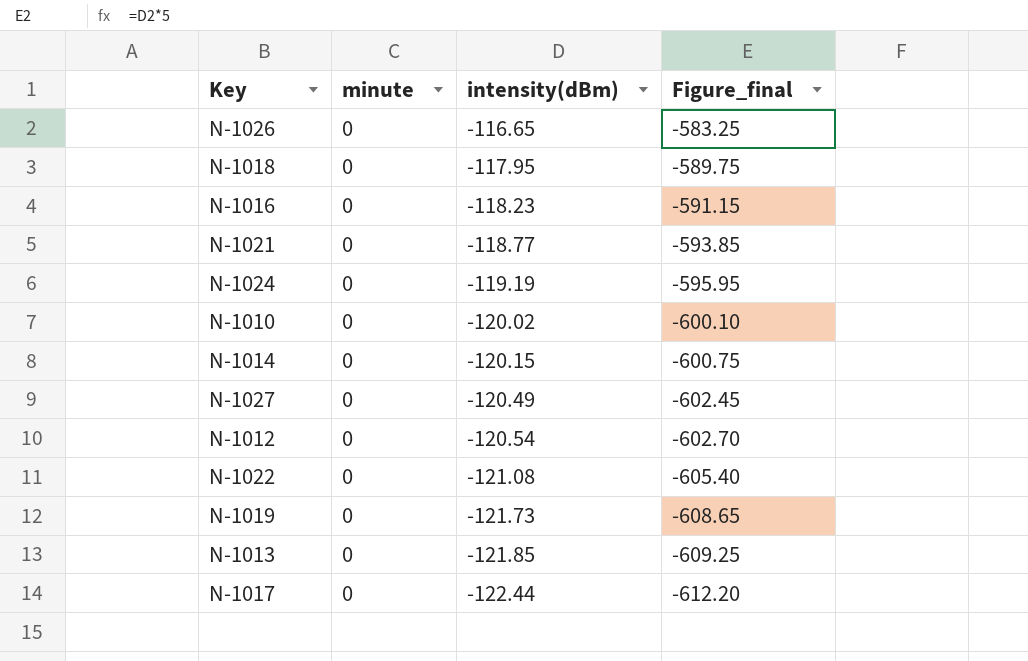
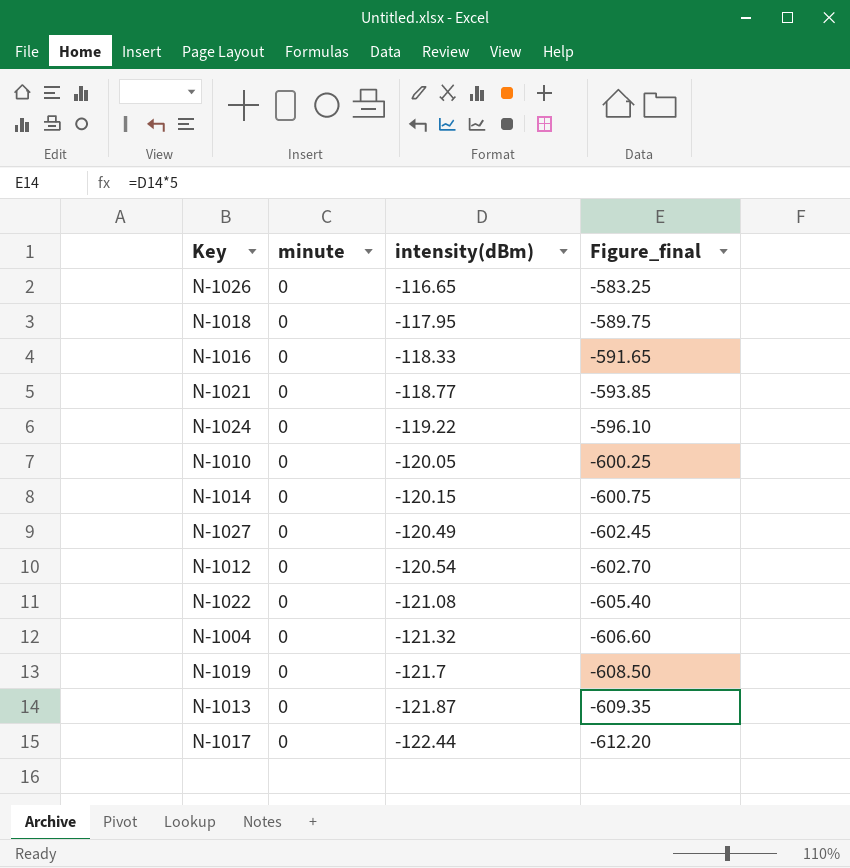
N-1016 | intensity(dBm): -118.23 -> -118.33
N-1016 | Figure_final: -591.15 -> -591.65
N-1024 | intensity(dBm): -119.19 -> -119.22
N-1024 | Figure_final: -595.95 -> -596.10
N-1010 | intensity(dBm): -120.02 -> -120.05
N-1010 | Figure_final: -600.10 -> -600.25
row N-1004: none -> 0 | -121.32 | -606.60
N-1019 | intensity(dBm): -121.73 -> -121.7
N-1019 | Figure_final: -608.65 -> -608.50
N-1013 | intensity(dBm): -121.85 -> -121.87
N-1013 | Figure_final: -609.25 -> -609.35

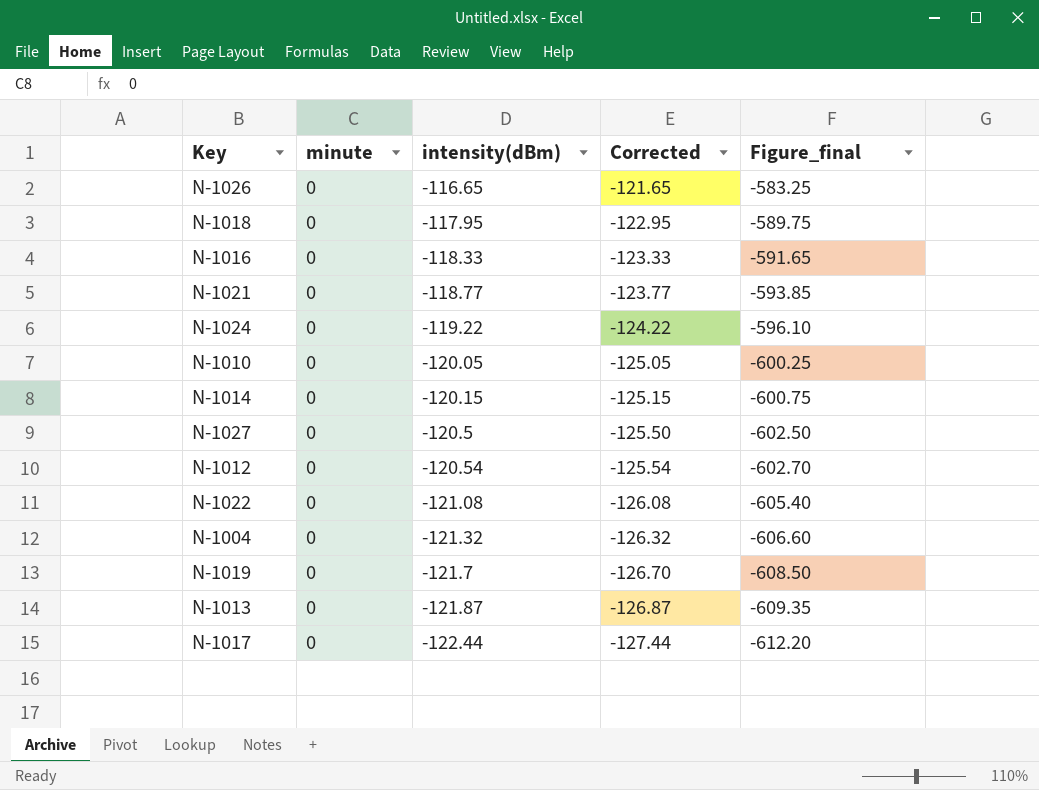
column Corrected | formula: none -> [intensity(dBm)] - 5
N-1027 | intensity(dBm): -120.49 -> -120.5
N-1027 | Figure_final: -602.45 -> -602.50

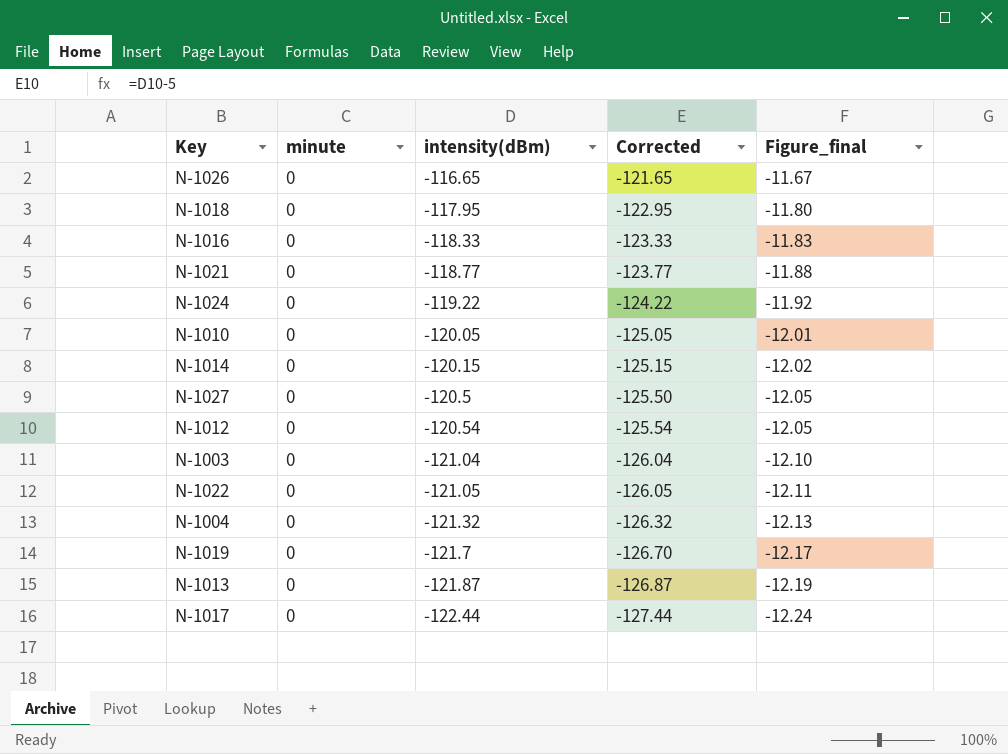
column Figure_final | formula: [intensity(dBm)] * 5 -> [intensity(dBm)] * 0.1
row N-1003: none -> 0 | -121.04 | -126.04 | -12.10
N-1022 | intensity(dBm): -121.08 -> -121.05
N-1022 | Corrected: -126.08 -> -126.05

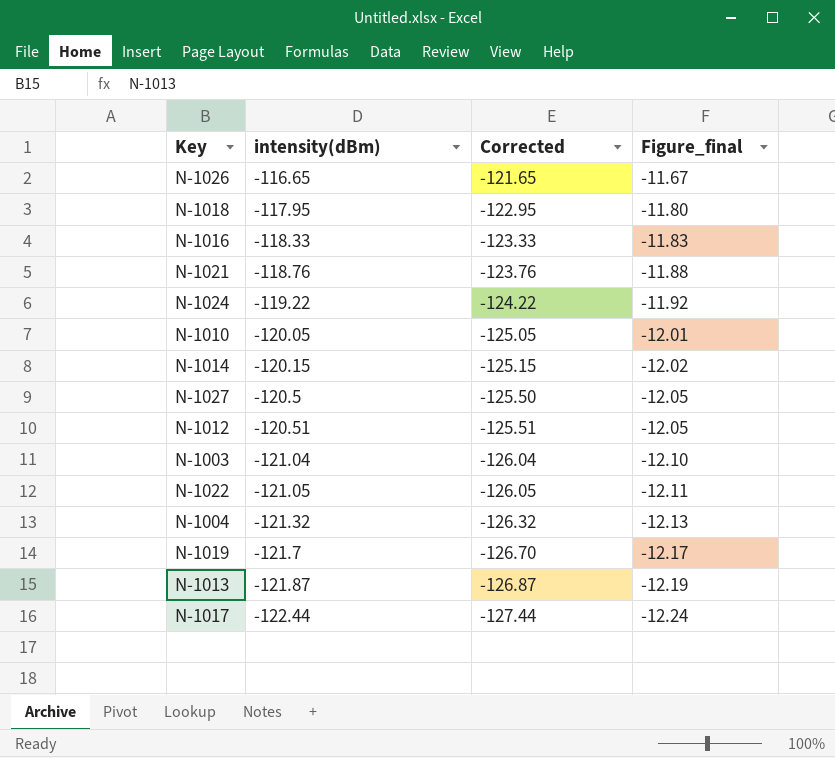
column minute | position: 2 -> none
N-1021 | intensity(dBm): -118.77 -> -118.76
N-1021 | Corrected: -123.77 -> -123.76
N-1012 | intensity(dBm): -120.54 -> -120.51
N-1012 | Corrected: -125.54 -> -125.51

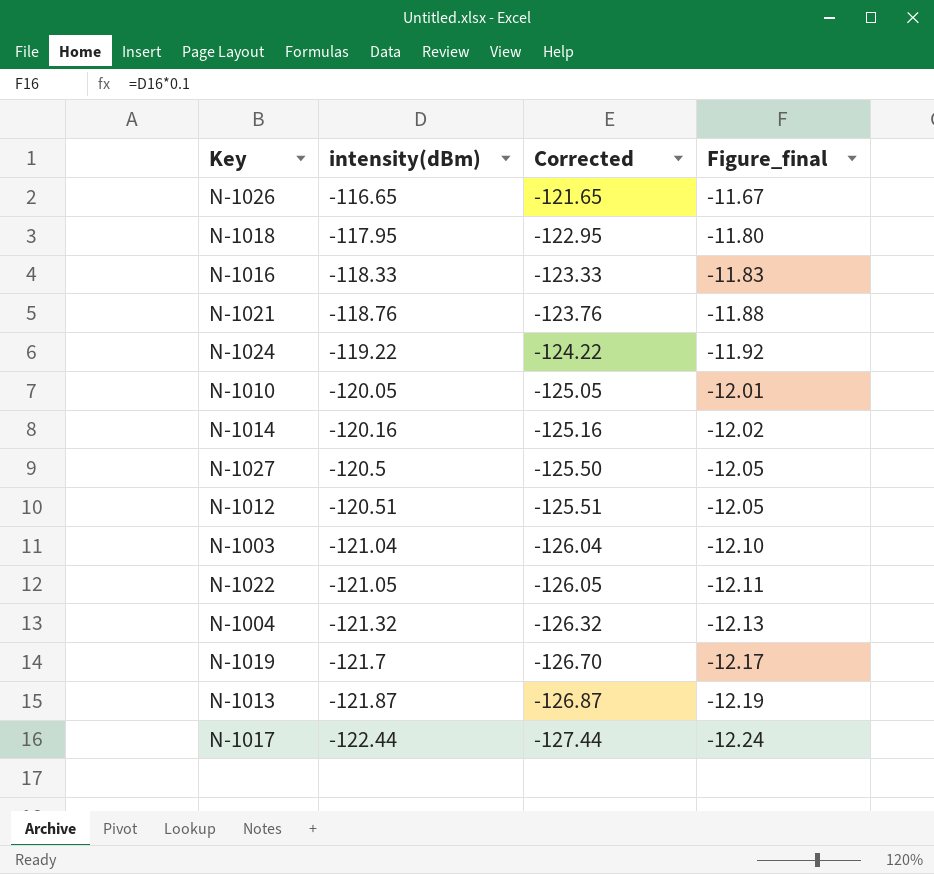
N-1014 | intensity(dBm): -120.15 -> -120.16
N-1014 | Corrected: -125.15 -> -125.16

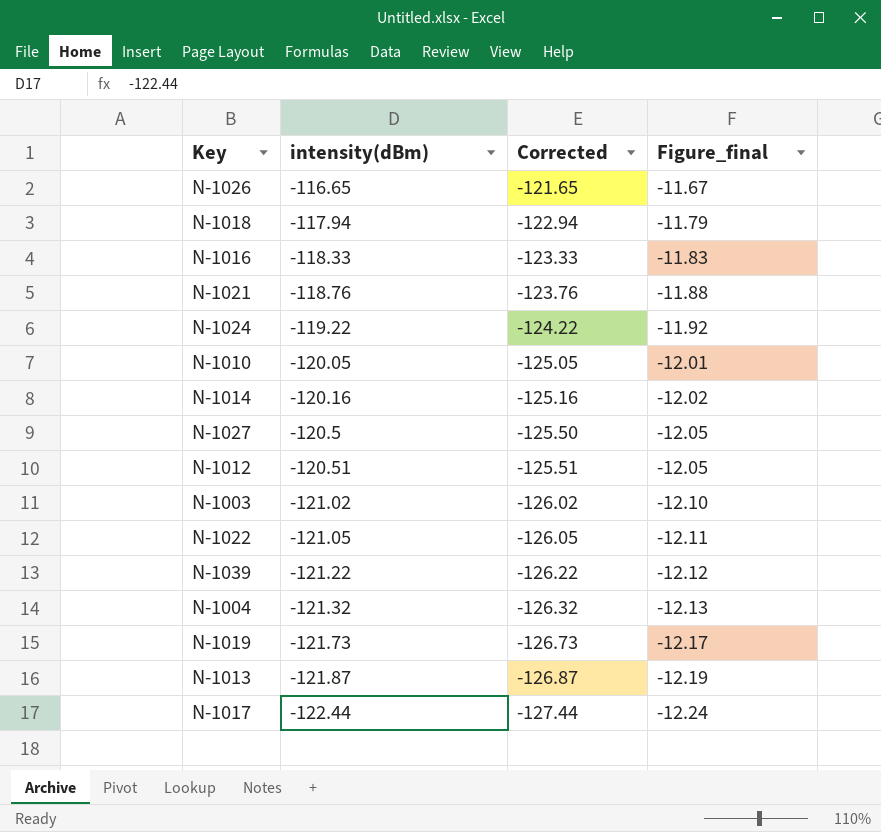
N-1018 | intensity(dBm): -117.95 -> -117.94
N-1018 | Corrected: -122.95 -> -122.94
N-1018 | Figure_final: -11.80 -> -11.79
N-1003 | intensity(dBm): -121.04 -> -121.02
N-1003 | Corrected: -126.04 -> -126.02
row N-1039: none -> -121.22 | -126.22 | -12.12
N-1019 | intensity(dBm): -121.7 -> -121.73
N-1019 | Corrected: -126.70 -> -126.73

